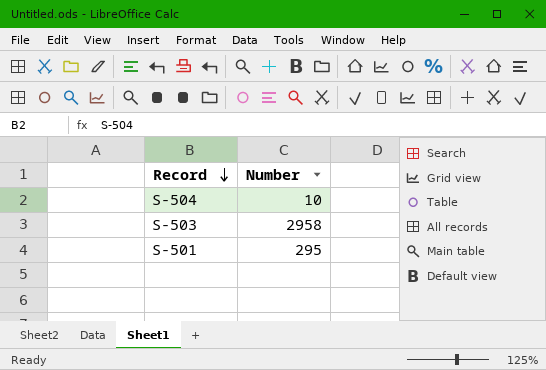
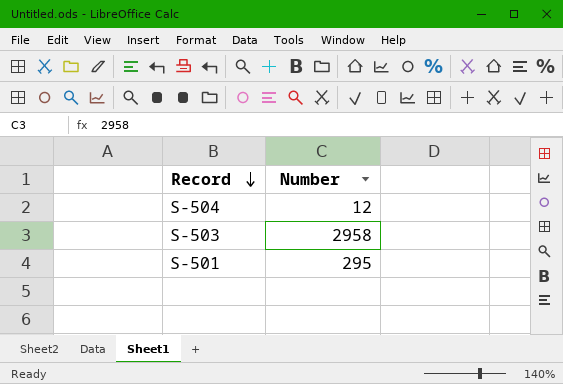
S-504 | Number: 10 -> 12

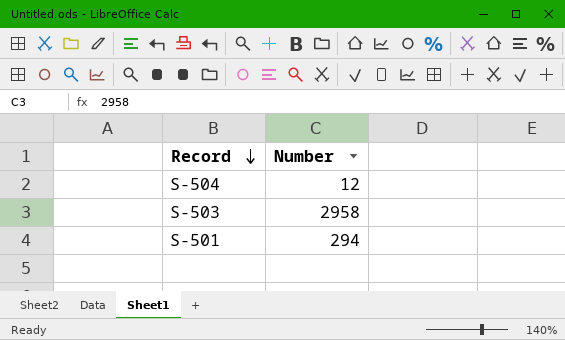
S-501 | Number: 295 -> 294

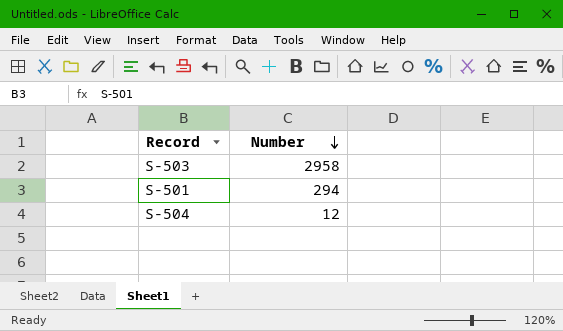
row order: Record descending -> Number descending

